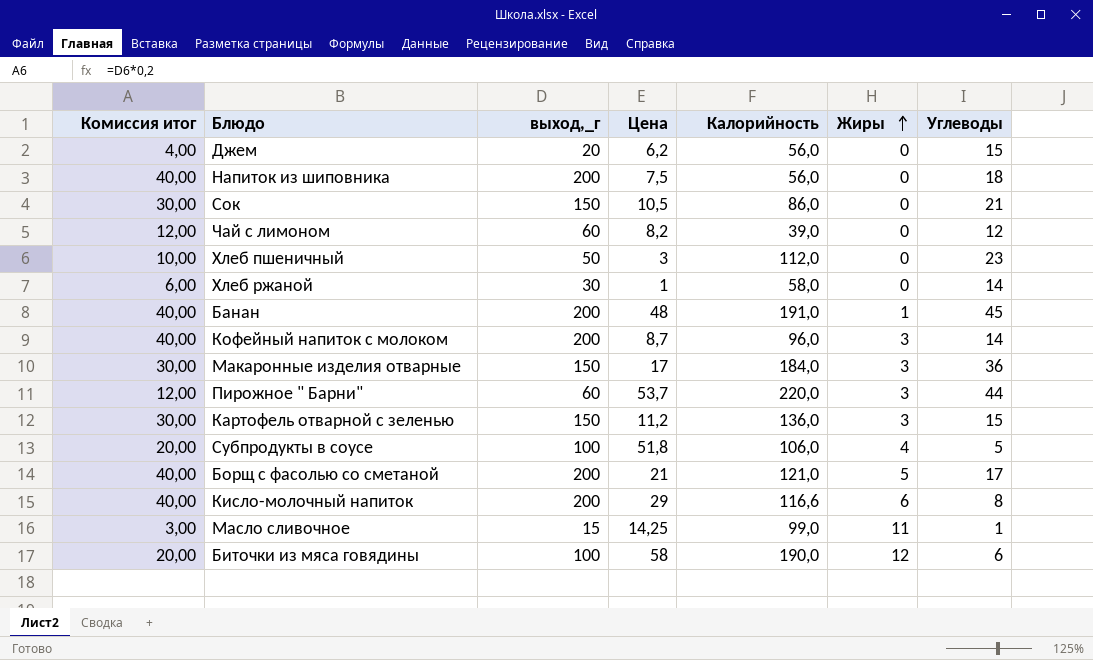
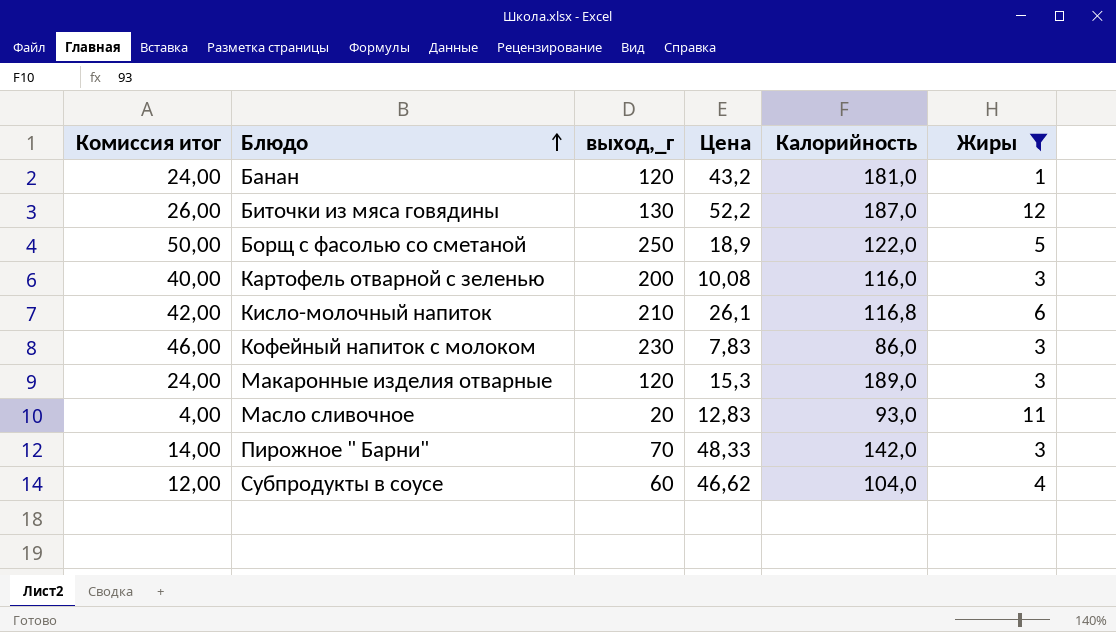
filter: none -> Жиры != 0
row order: Жиры ascending -> Блюдо ascending
column Углеводы | position: 7 -> none
Банан | Комиссия итог: 40,00 -> 24,00
Банан | выход,_г: 200 -> 120
Банан | Цена: 48 -> 43,2
Банан | Калорийность: 191,0 -> 181,0
Биточки из мяса говядины | Комиссия итог: 20,00 -> 26,00
Биточки из мяса говядины | выход,_г: 100 -> 130
Биточки из мяса говядины | Цена: 58 -> 52,2
Биточки из мяса говядины | Калорийность: 190,0 -> 187,0
Борщ с фасолью со сметаной | Комиссия итог: 40,00 -> 50,00
Борщ с фасолью со сметаной | выход,_г: 200 -> 250
Борщ с фасолью со сметаной | Цена: 21 -> 18,9
Борщ с фасолью со сметаной | Калорийность: 121,0 -> 122,0
Картофель отварной с зеленью | Комиссия итог: 30,00 -> 40,00
Картофель отварной с зеленью | выход,_г: 150 -> 200
Картофель отварной с зеленью | Цена: 11,2 -> 10,08
Картофель отварной с зеленью | Калорийность: 136,0 -> 116,0
Кисло-молочный напиток | Комиссия итог: 40,00 -> 42,00
Кисло-молочный напиток | выход,_г: 200 -> 210
Кисло-молочный напиток | Цена: 29 -> 26,1
Кисло-молочный напиток | Калорийность: 116,6 -> 116,8
Кофейный напиток с молоком | Комиссия итог: 40,00 -> 46,00
Кофейный напиток с молоком | выход,_г: 200 -> 230
Кофейный напиток с молоком | Цена: 8,7 -> 7,83
Кофейный напиток с молоком | Калорийность: 96,0 -> 86,0
Макаронные изделия отварные | Комиссия итог: 30,00 -> 24,00
Макаронные изделия отварные | выход,_г: 150 -> 120
Макаронные изделия отварные | Цена: 17 -> 15,3
Макаронные изделия отварные | Калорийность: 184,0 -> 189,0
Масло сливочное | Комиссия итог: 3,00 -> 4,00
Масло сливочное | выход,_г: 15 -> 20
Масло сливочное | Цена: 14,25 -> 12,83
Масло сливочное | Калорийность: 99,0 -> 93,0
Пирожное " Барни" | Комиссия итог: 12,00 -> 14,00
Пирожное " Барни" | выход,_г: 60 -> 70
Пирожное " Барни" | Цена: 53,7 -> 48,33
Пирожное " Барни" | Калорийность: 220,0 -> 142,0
Субпродукты в соусе | Комиссия итог: 20,00 -> 12,00
Субпродукты в соусе | выход,_г: 100 -> 60
Субпродукты в соусе | Цена: 51,8 -> 46,62
Субпродукты в соусе | Калорийность: 106,0 -> 104,0

